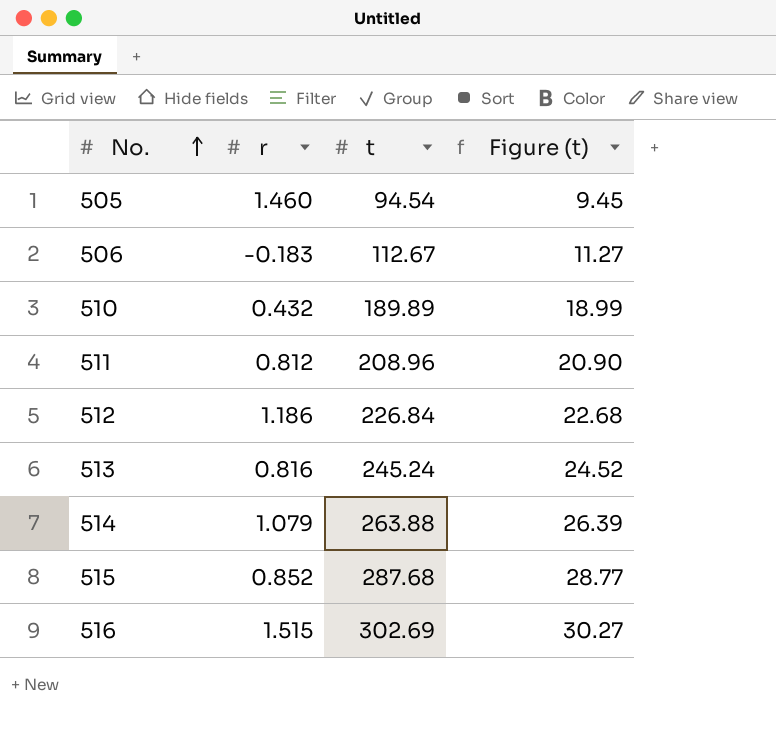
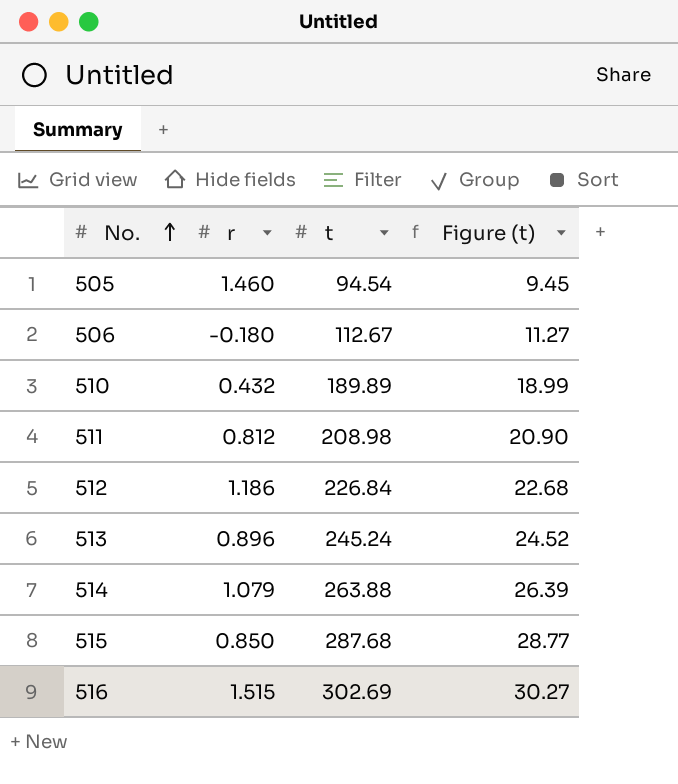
506 | r: -0.183 -> -0.180
511 | t: 208.96 -> 208.98
513 | r: 0.816 -> 0.896
515 | r: 0.852 -> 0.850

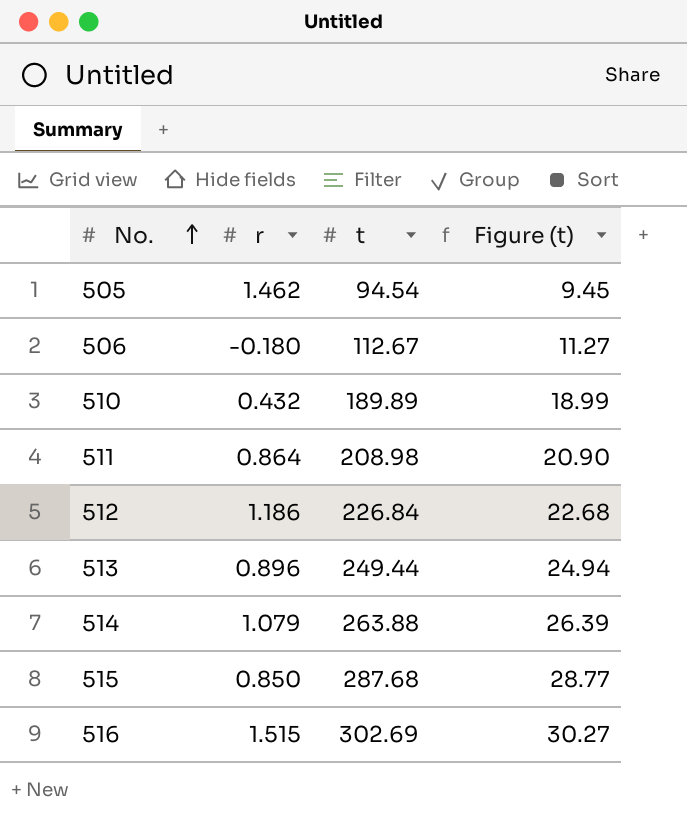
505 | r: 1.460 -> 1.462
511 | r: 0.812 -> 0.864
513 | t: 245.24 -> 249.44
513 | Figure (t): 24.52 -> 24.94

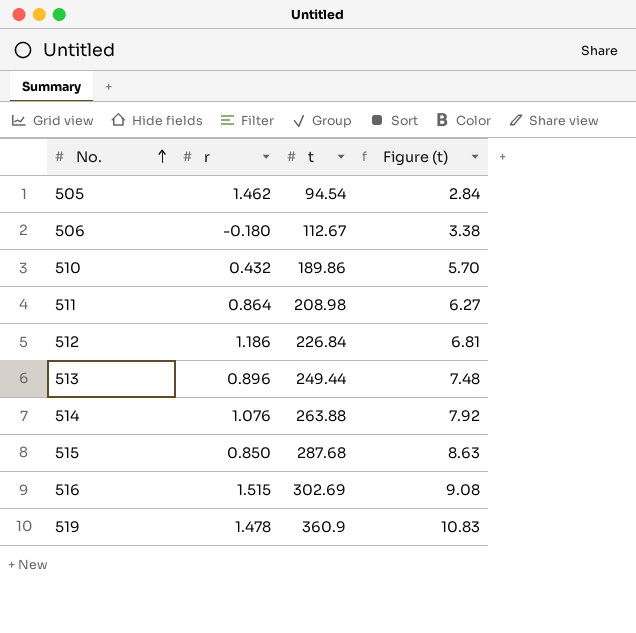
column Figure (t) | formula: [t] * 0.1 -> [t] * 0.03
510 | t: 189.89 -> 189.86
514 | r: 1.079 -> 1.076
row 519: none -> 1.478 | 360.9 | 10.83

